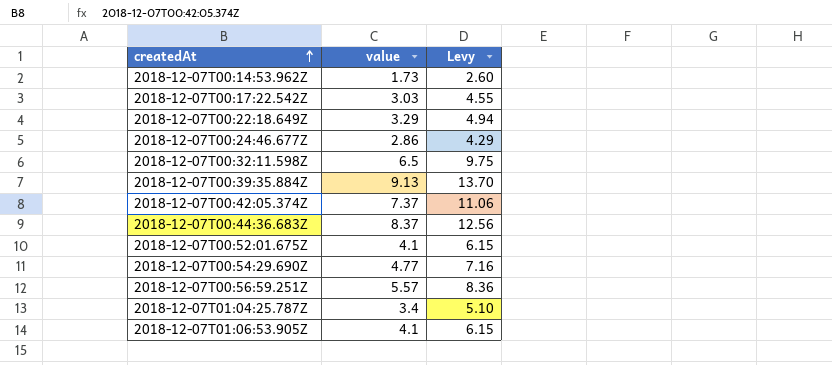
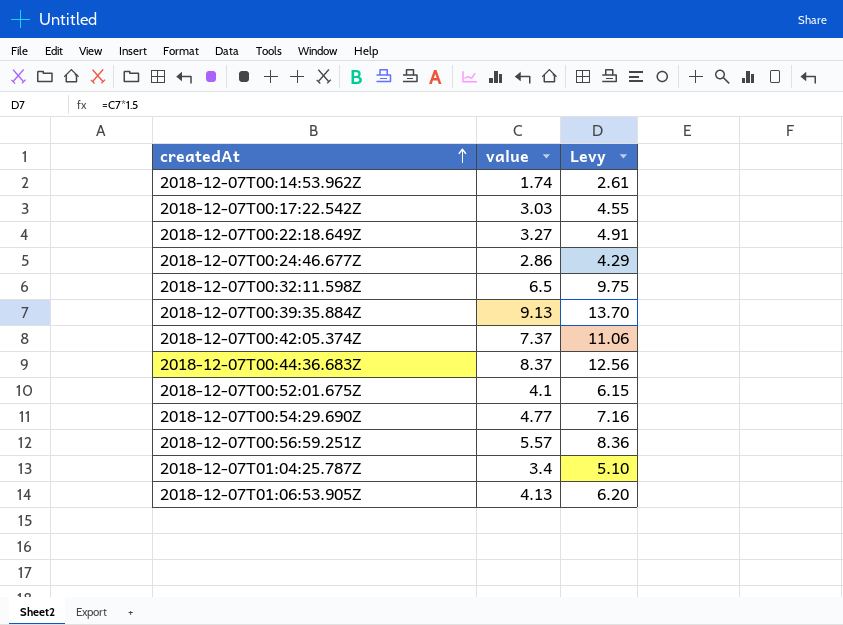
2018-12-07T00:14:53.962Z | value: 1.73 -> 1.74
2018-12-07T00:14:53.962Z | Levy: 2.60 -> 2.61
2018-12-07T00:22:18.649Z | value: 3.29 -> 3.27
2018-12-07T00:22:18.649Z | Levy: 4.94 -> 4.91
2018-12-07T01:06:53.905Z | value: 4.1 -> 4.13
2018-12-07T01:06:53.905Z | Levy: 6.15 -> 6.20

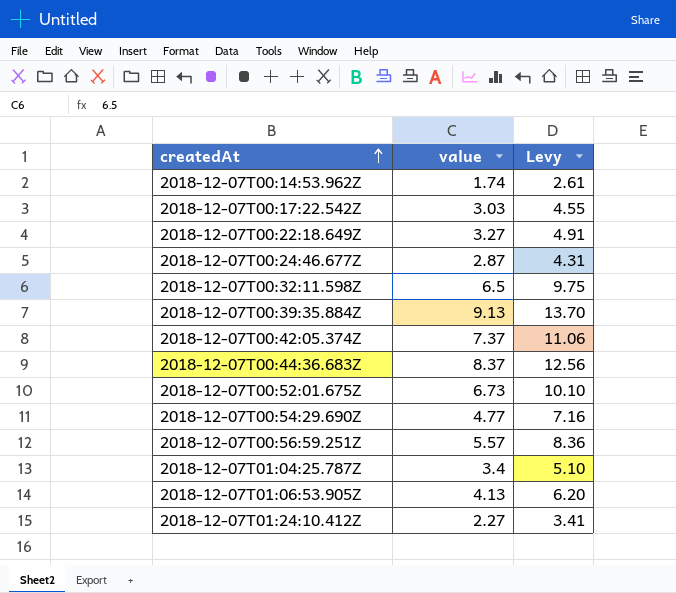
2018-12-07T00:24:46.677Z | value: 2.86 -> 2.87
2018-12-07T00:24:46.677Z | Levy: 4.29 -> 4.31
2018-12-07T00:52:01.675Z | value: 4.1 -> 6.73
2018-12-07T00:52:01.675Z | Levy: 6.15 -> 10.10
row 2018-12-07T01:24:10.412Z: none -> 2.27 | 3.41

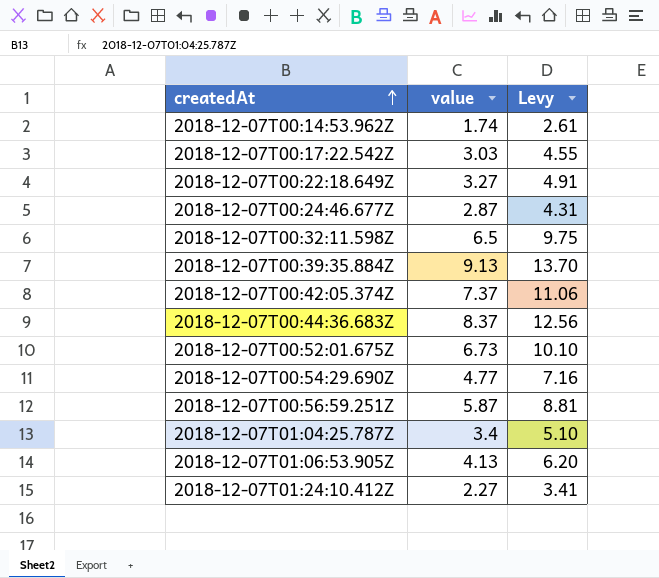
2018-12-07T00:56:59.251Z | value: 5.57 -> 5.87
2018-12-07T00:56:59.251Z | Levy: 8.36 -> 8.81

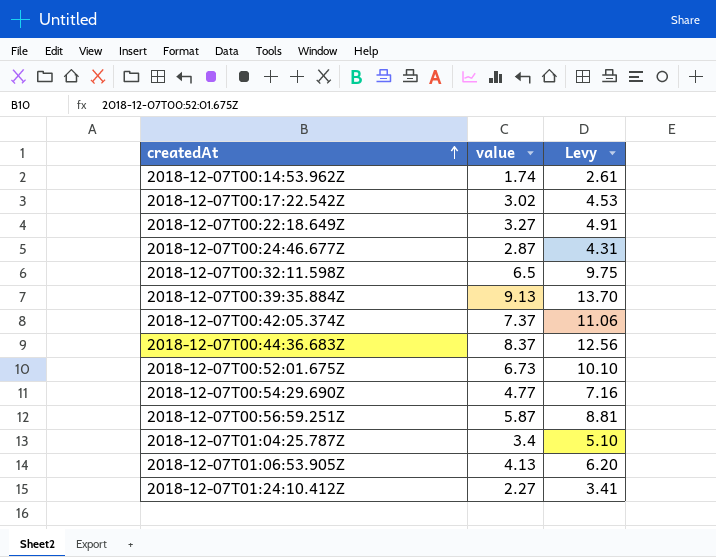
2018-12-07T00:17:22.542Z | value: 3.03 -> 3.02
2018-12-07T00:17:22.542Z | Levy: 4.55 -> 4.53

